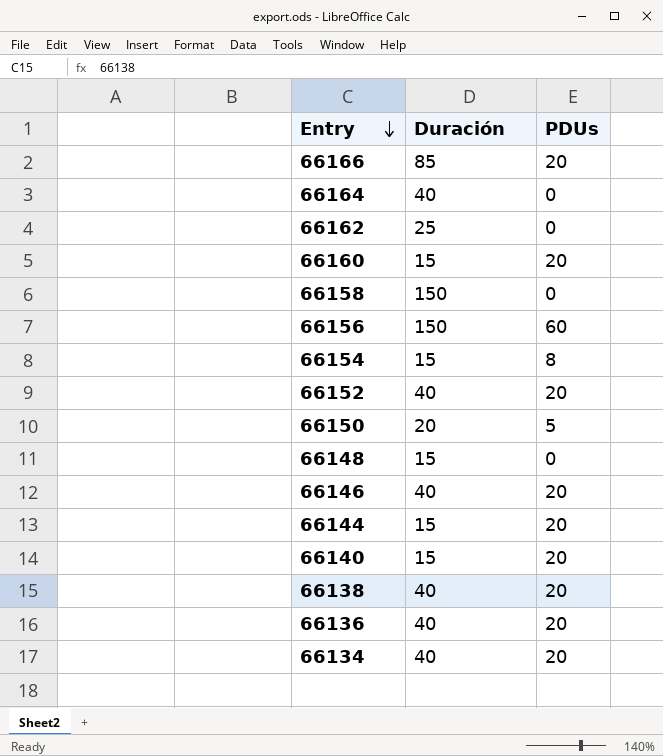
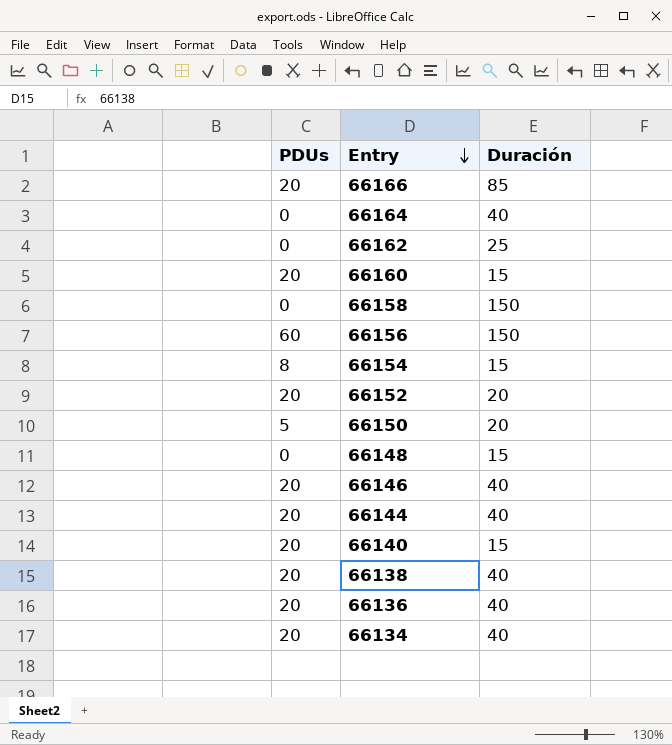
column PDUs | position: 3 -> 1
66152 | Duración: 40 -> 20
66144 | Duración: 15 -> 40

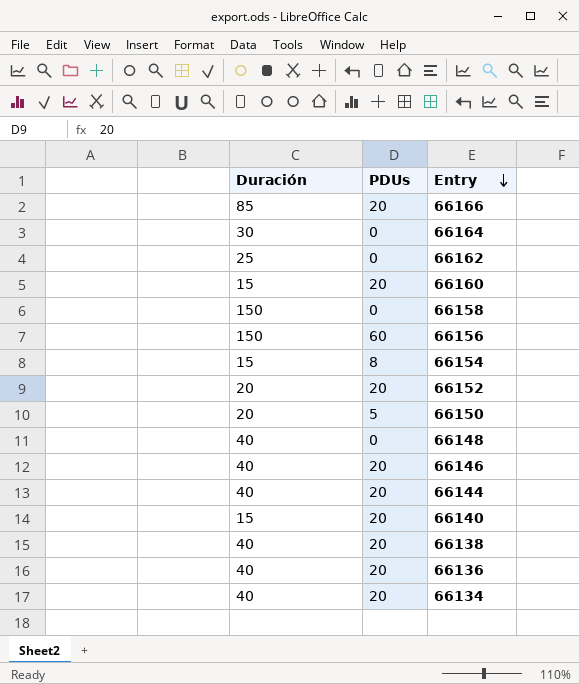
column Duración | position: 3 -> 1
66164 | Duración: 40 -> 30
66148 | Duración: 15 -> 40

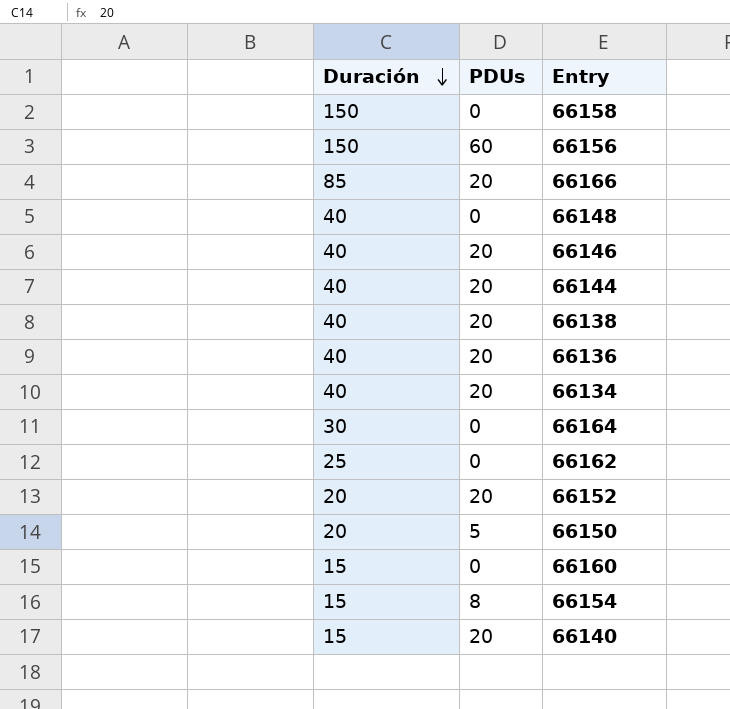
row order: Entry descending -> Duración descending
66160 | PDUs: 20 -> 0

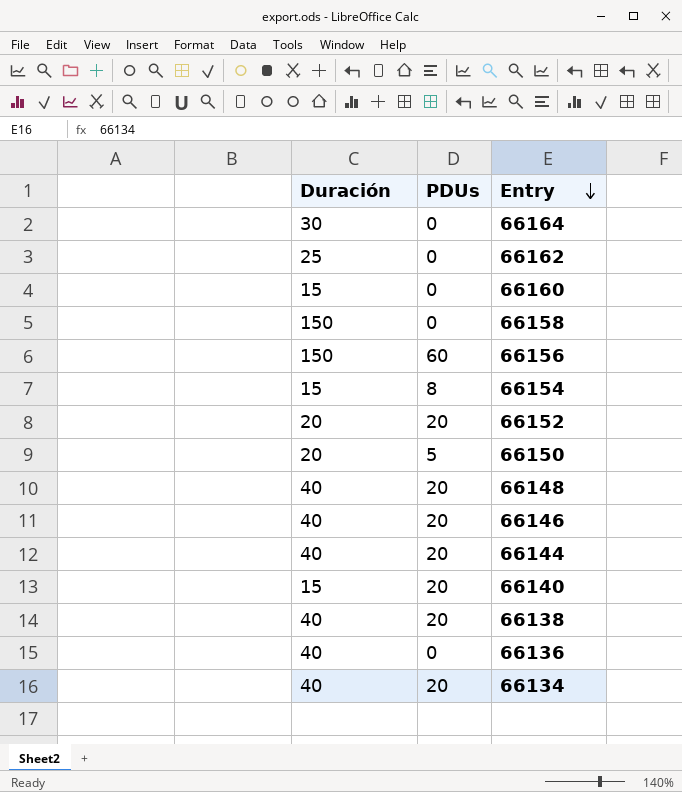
row order: Duración descending -> Entry descending
row 66166: 85 | 20 -> none
66148 | PDUs: 0 -> 20
66136 | PDUs: 20 -> 0

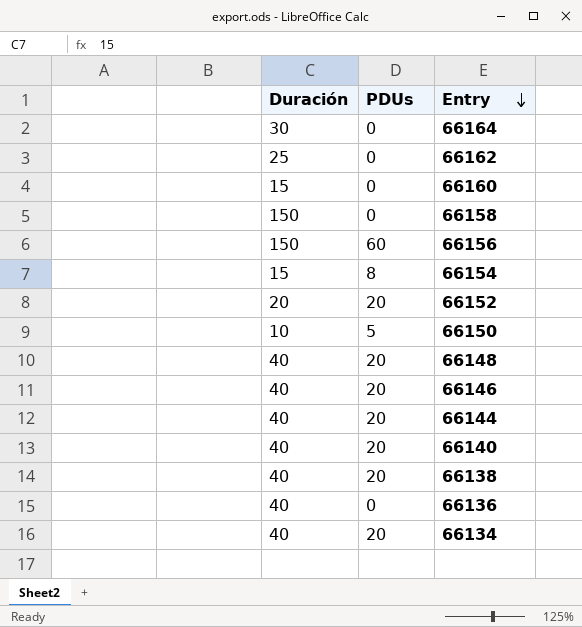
66150 | Duración: 20 -> 10
66140 | Duración: 15 -> 40

